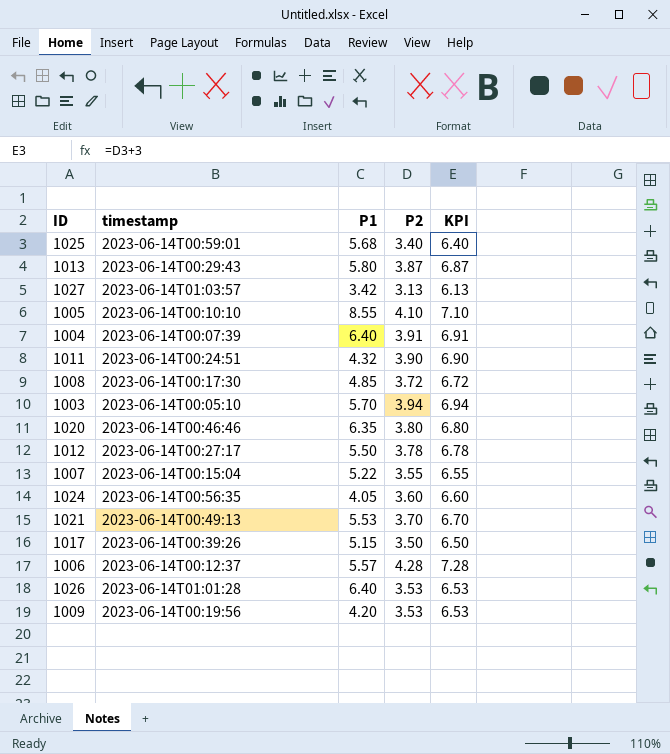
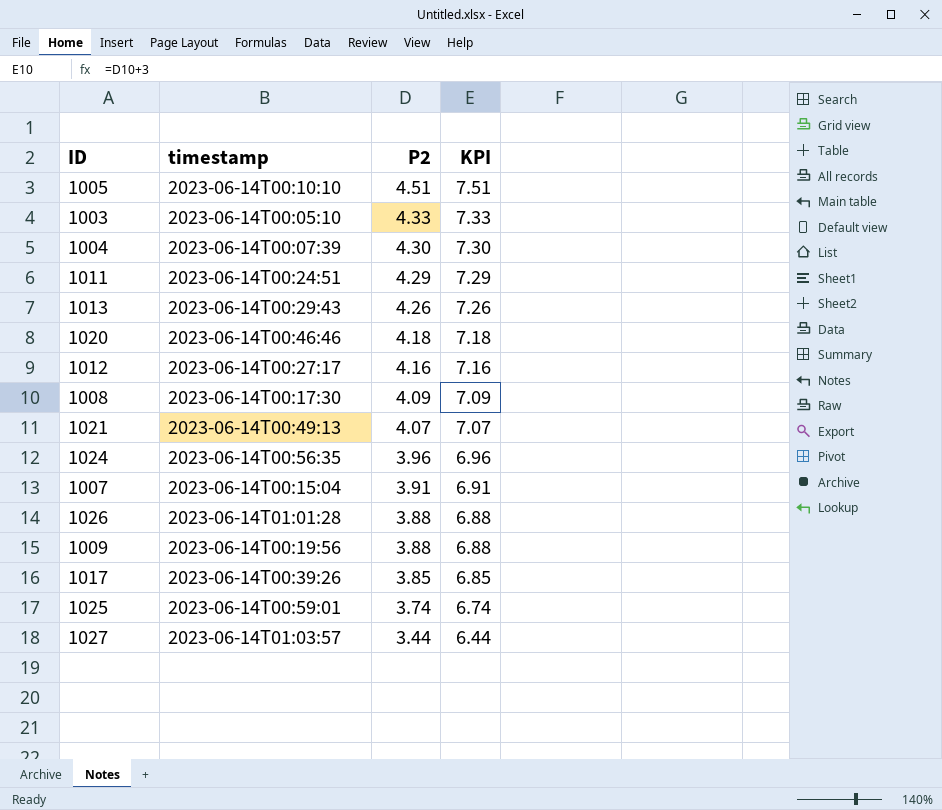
row order: none -> P2 descending
column P1 | position: 3 -> none
row 1006: 2023-06-14T00:12:37 | 5.57 | 4.28 | 7.28 -> none
1005 | P2: 4.10 -> 4.51
1005 | KPI: 7.10 -> 7.51
1003 | P2: 3.94 -> 4.33
1003 | KPI: 6.94 -> 7.33
1004 | P2: 3.91 -> 4.30
1004 | KPI: 6.91 -> 7.30
1011 | P2: 3.90 -> 4.29
1011 | KPI: 6.90 -> 7.29
1013 | P2: 3.87 -> 4.26
1013 | KPI: 6.87 -> 7.26
1020 | P2: 3.80 -> 4.18
1020 | KPI: 6.80 -> 7.18
1012 | P2: 3.78 -> 4.16
1012 | KPI: 6.78 -> 7.16
1008 | P2: 3.72 -> 4.09
1008 | KPI: 6.72 -> 7.09
1021 | P2: 3.70 -> 4.07
1021 | KPI: 6.70 -> 7.07
1024 | P2: 3.60 -> 3.96
1024 | KPI: 6.60 -> 6.96
1007 | P2: 3.55 -> 3.91
1007 | KPI: 6.55 -> 6.91
1026 | P2: 3.53 -> 3.88
1026 | KPI: 6.53 -> 6.88
1009 | P2: 3.53 -> 3.88
1009 | KPI: 6.53 -> 6.88
1017 | P2: 3.50 -> 3.85
1017 | KPI: 6.50 -> 6.85
1025 | P2: 3.40 -> 3.74
1025 | KPI: 6.40 -> 6.74
1027 | P2: 3.13 -> 3.44
1027 | KPI: 6.13 -> 6.44

